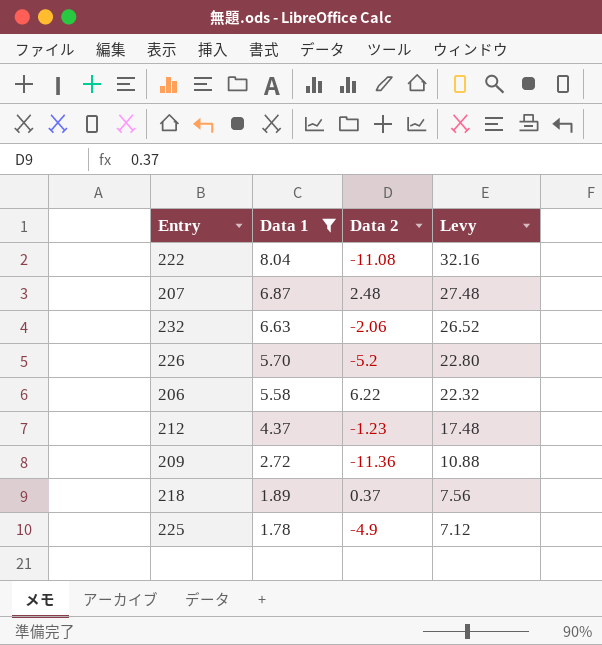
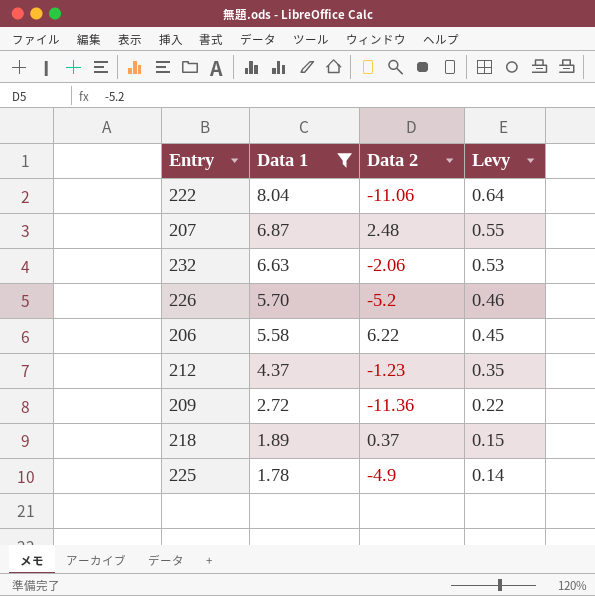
column Levy | formula: [Data 1] * 4 -> [Data 1] * 0.08
222 | Data 2: -11.08 -> -11.06

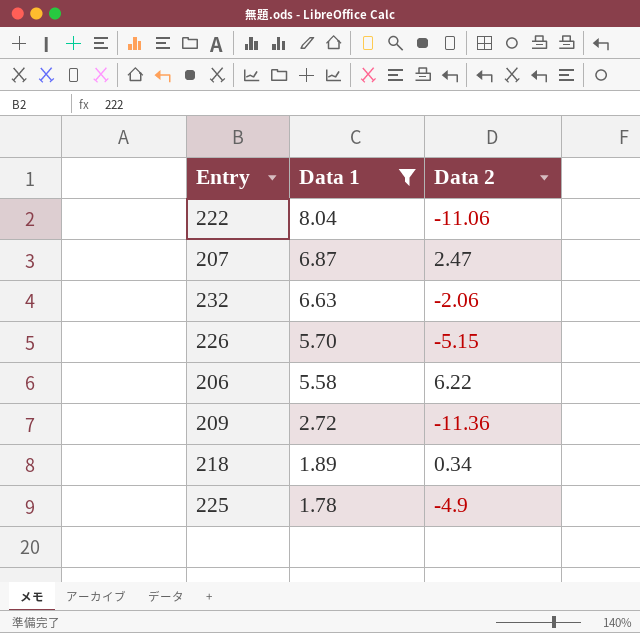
column Levy | formula: [Data 1] * 0.08 -> none
row 212: 4.37 | -1.23 | 0.35 -> none
207 | Data 2: 2.48 -> 2.47
226 | Data 2: -5.2 -> -5.15
218 | Data 2: 0.37 -> 0.34

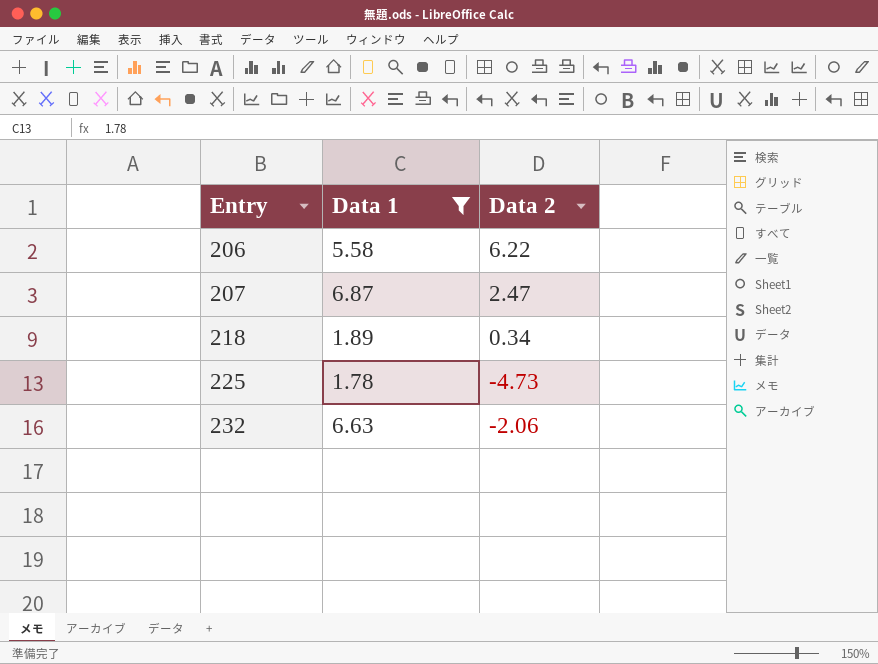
row order: Data 1 descending -> Entry ascending
row 222: 8.04 | -11.06 -> none
row 226: 5.70 | -5.15 -> none
row 209: 2.72 | -11.36 -> none
225 | Data 2: -4.9 -> -4.73

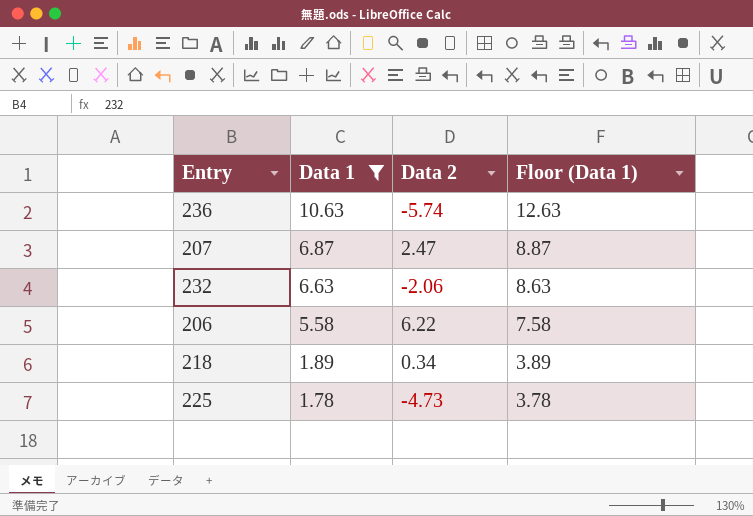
row order: Entry ascending -> Data 1 descending
column Floor (Data 1) | formula: none -> [Data 1] + 2
row 236: none -> 10.63 | -5.74 | 12.63

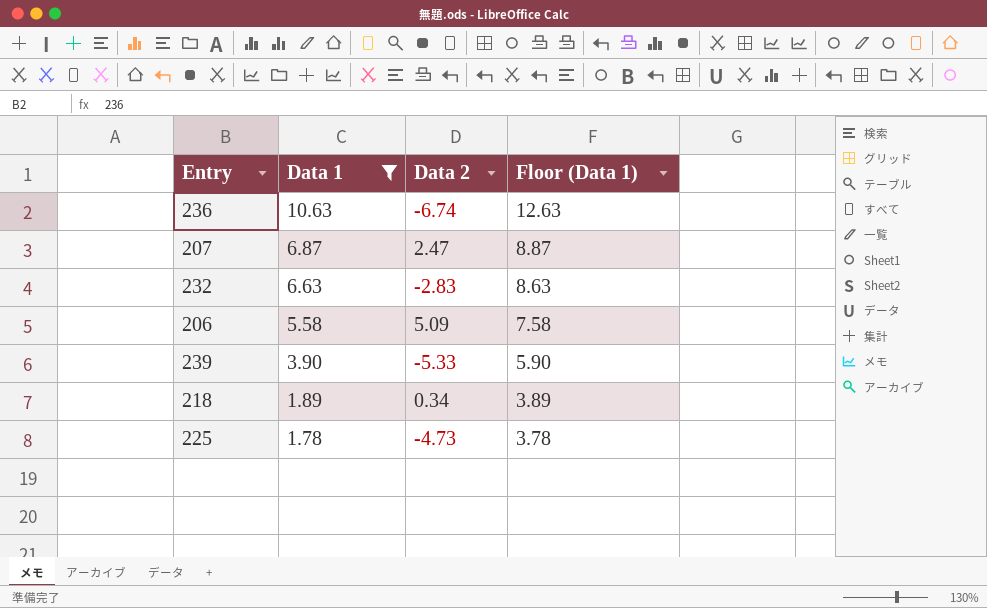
236 | Data 2: -5.74 -> -6.74
232 | Data 2: -2.06 -> -2.83
206 | Data 2: 6.22 -> 5.09
row 239: none -> 3.90 | -5.33 | 5.90

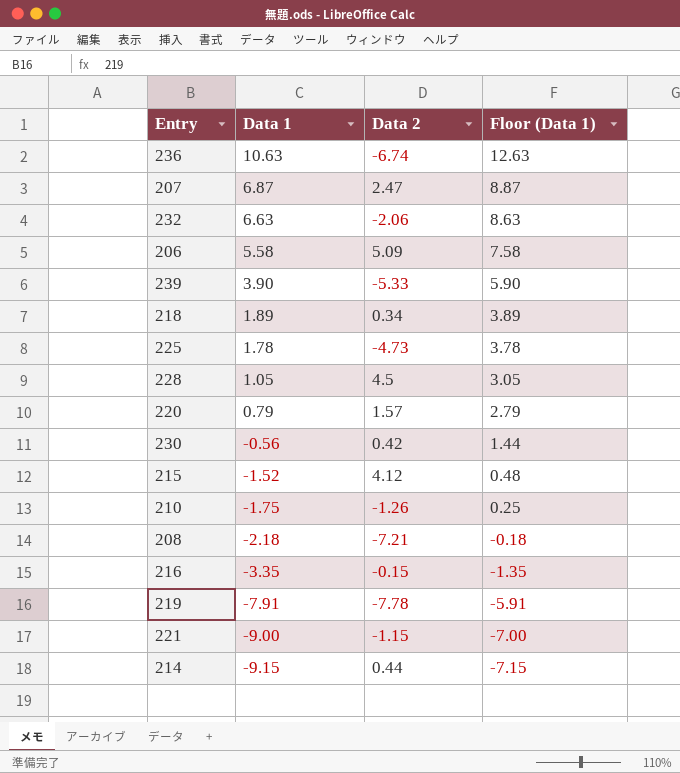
filter: Data 1 >= 1.78 -> none
232 | Data 2: -2.83 -> -2.06

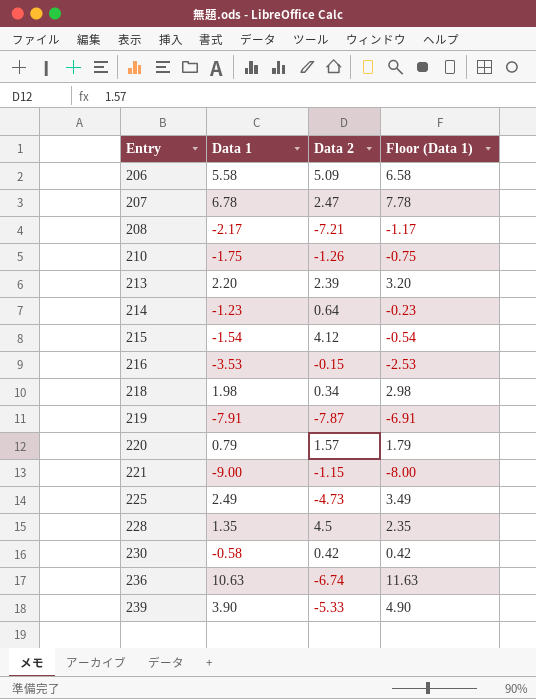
row order: Data 1 descending -> Entry ascending
column Floor (Data 1) | formula: [Data 1] + 2 -> [Data 1] + 1
row 232: 6.63 | -2.06 | 8.63 -> none
207 | Data 1: 6.87 -> 6.78
208 | Data 1: -2.18 -> -2.17
row 213: none -> 2.20 | 2.39 | 3.20
214 | Data 1: -9.15 -> -1.23
214 | Data 2: 0.44 -> 0.64
215 | Data 1: -1.52 -> -1.54
216 | Data 1: -3.35 -> -3.53
218 | Data 1: 1.89 -> 1.98
219 | Data 2: -7.78 -> -7.87
225 | Data 1: 1.78 -> 2.49
228 | Data 1: 1.05 -> 1.35
230 | Data 1: -0.56 -> -0.58

